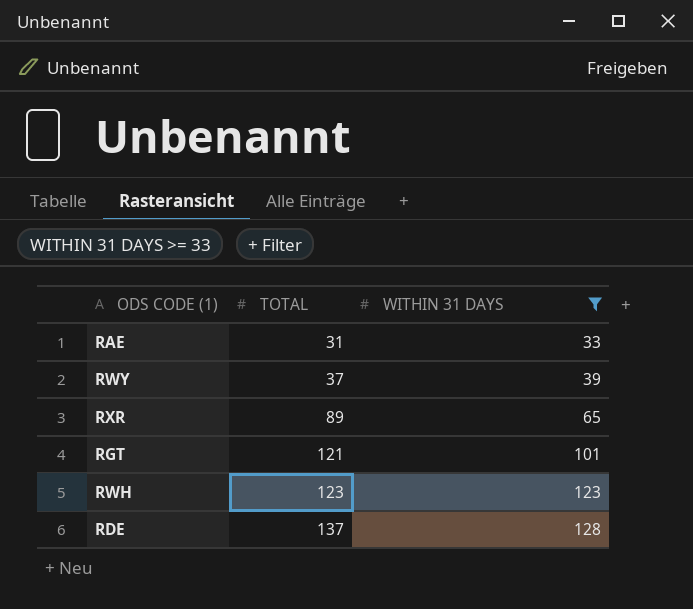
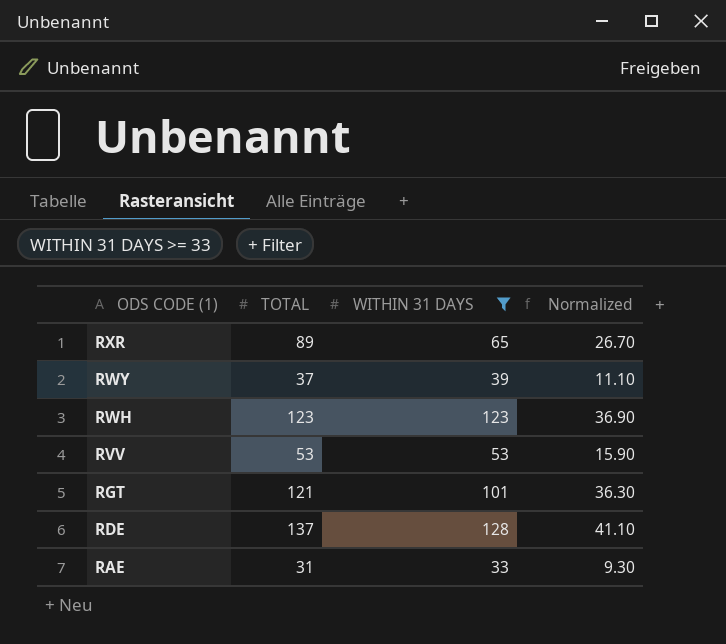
row order: TOTAL ascending -> ODS CODE (1) descending
column Normalized | formula: none -> [TOTAL] * 0.3
row RVV: none -> 53 | 53 | 15.90

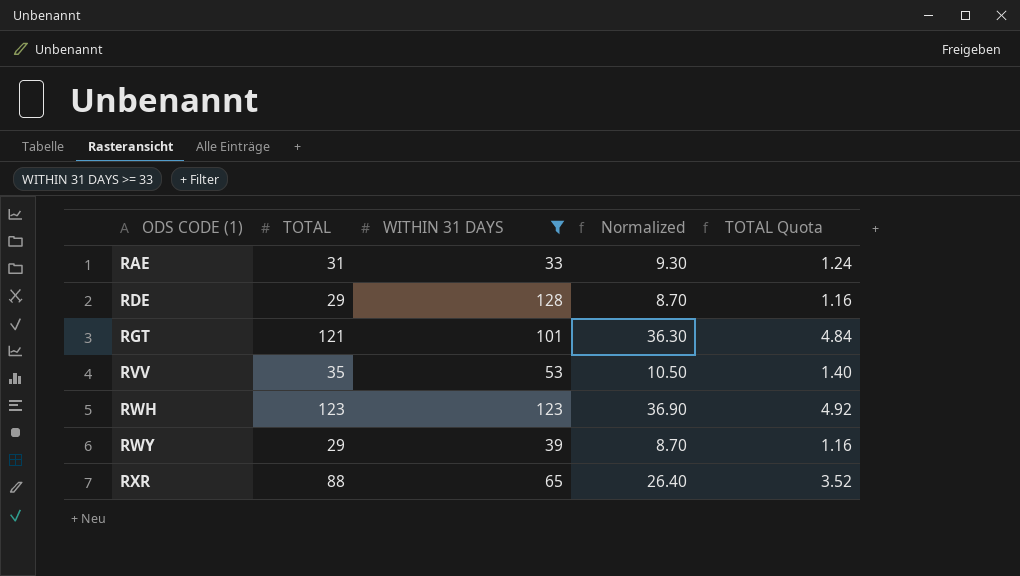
row order: ODS CODE (1) descending -> ODS CODE (1) ascending
column TOTAL Quota | formula: none -> [TOTAL] * 0.04
RDE | TOTAL: 137 -> 29
RDE | Normalized: 41.10 -> 8.70
RVV | TOTAL: 53 -> 35
RVV | Normalized: 15.90 -> 10.50
RWY | TOTAL: 37 -> 29
RWY | Normalized: 11.10 -> 8.70
RXR | TOTAL: 89 -> 88
RXR | Normalized: 26.70 -> 26.40

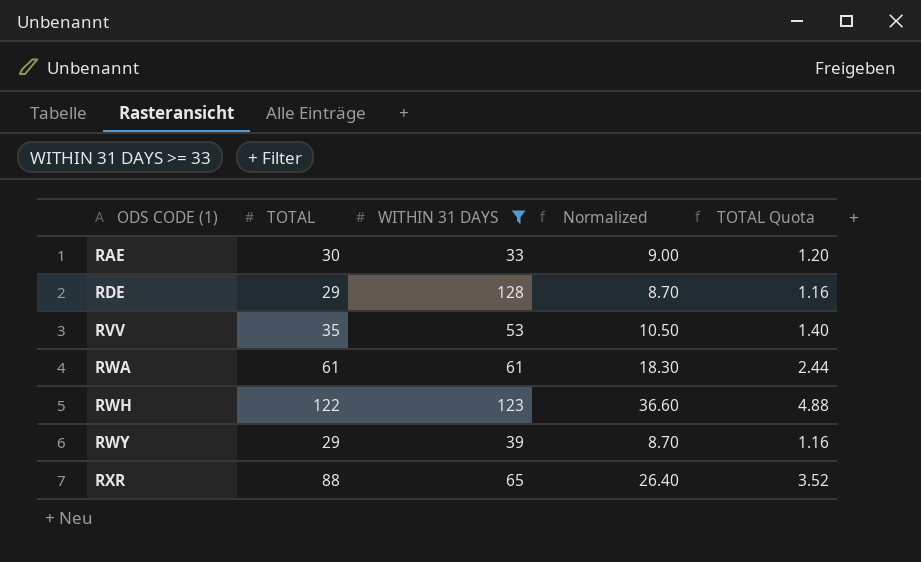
row RGT: 121 | 101 | 36.30 | 4.84 -> none
RAE | TOTAL: 31 -> 30
RAE | Normalized: 9.30 -> 9.00
RAE | TOTAL Quota: 1.24 -> 1.20
row RWA: none -> 61 | 61 | 18.30 | 2.44
RWH | TOTAL: 123 -> 122
RWH | Normalized: 36.90 -> 36.60
RWH | TOTAL Quota: 4.92 -> 4.88

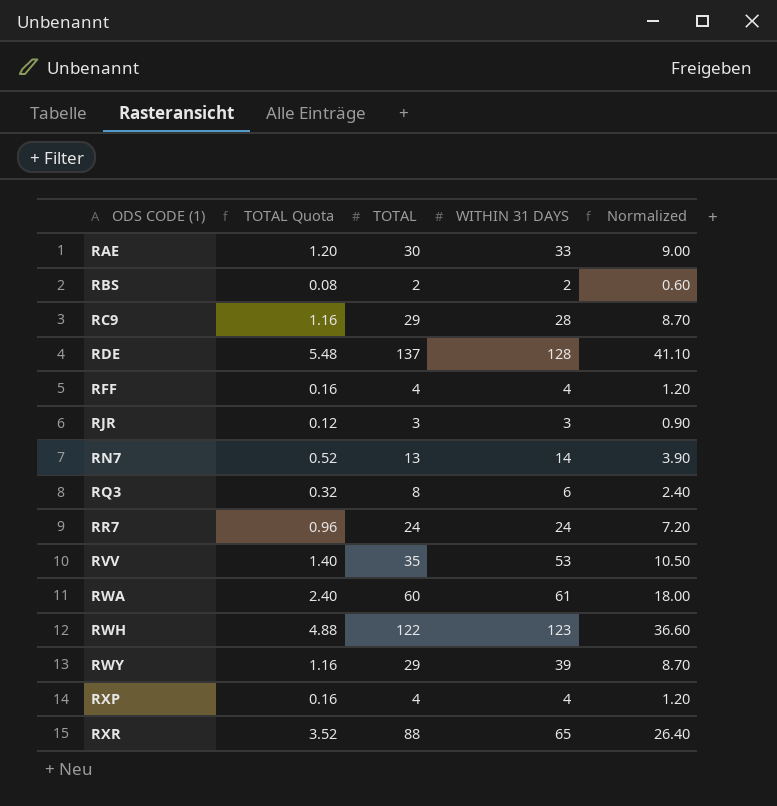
filter: WITHIN 31 DAYS >= 33 -> none
column TOTAL Quota | position: 5 -> 2
RDE | TOTAL Quota: 1.16 -> 5.48
RDE | TOTAL: 29 -> 137
RDE | Normalized: 8.70 -> 41.10
RWA | TOTAL Quota: 2.44 -> 2.40
RWA | TOTAL: 61 -> 60
RWA | Normalized: 18.30 -> 18.00

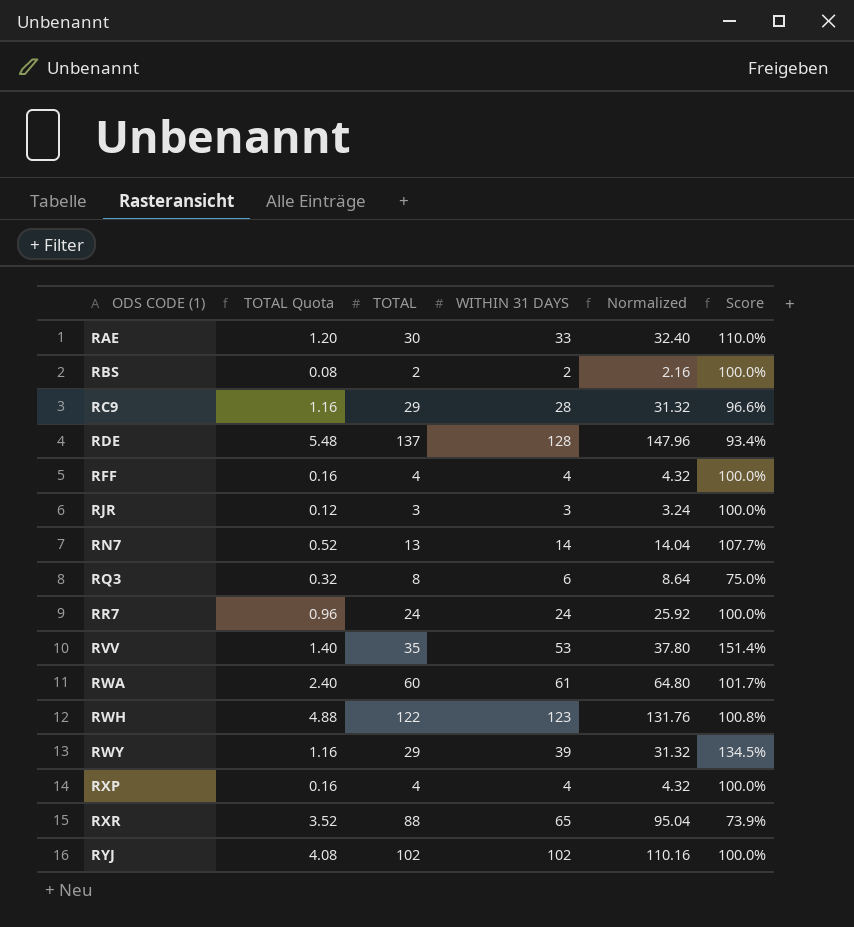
column Normalized | formula: [TOTAL] * 0.3 -> [TOTAL] * 1.08
column Score | formula: none -> [WITHIN 31 DAYS] / [TOTAL]
row RYJ: none -> 4.08 | 102 | 102 | 110.16 | 100.0%

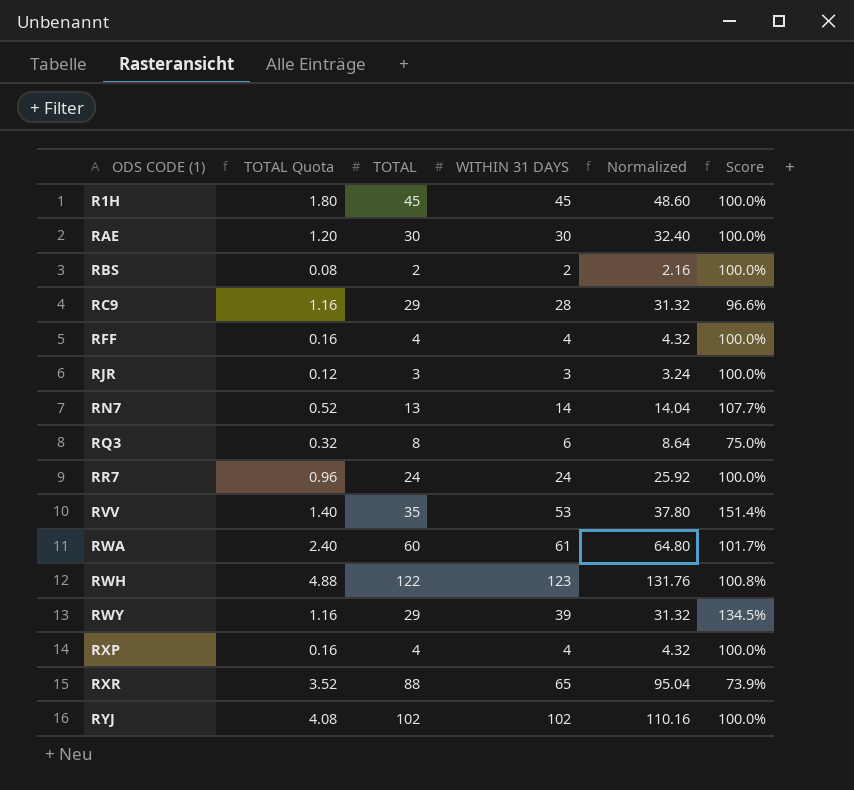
row RDE: 5.48 | 137 | 128 | 147.96 | 93.4% -> none
row R1H: none -> 1.80 | 45 | 45 | 48.60 | 100.0%
RAE | WITHIN 31 DAYS: 33 -> 30
RAE | Score: 110.0% -> 100.0%

